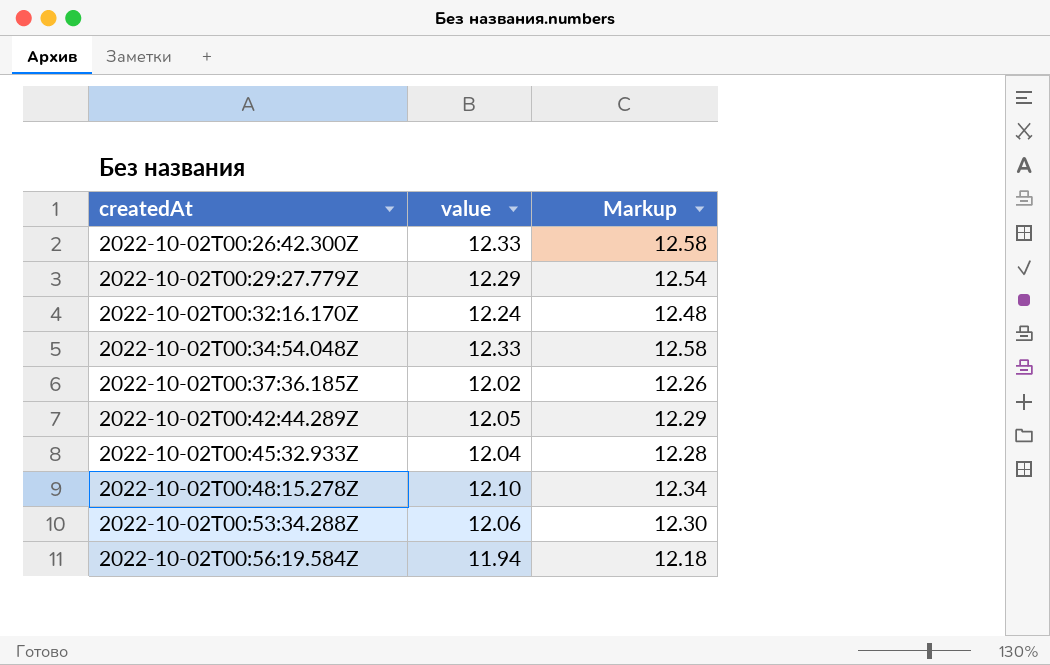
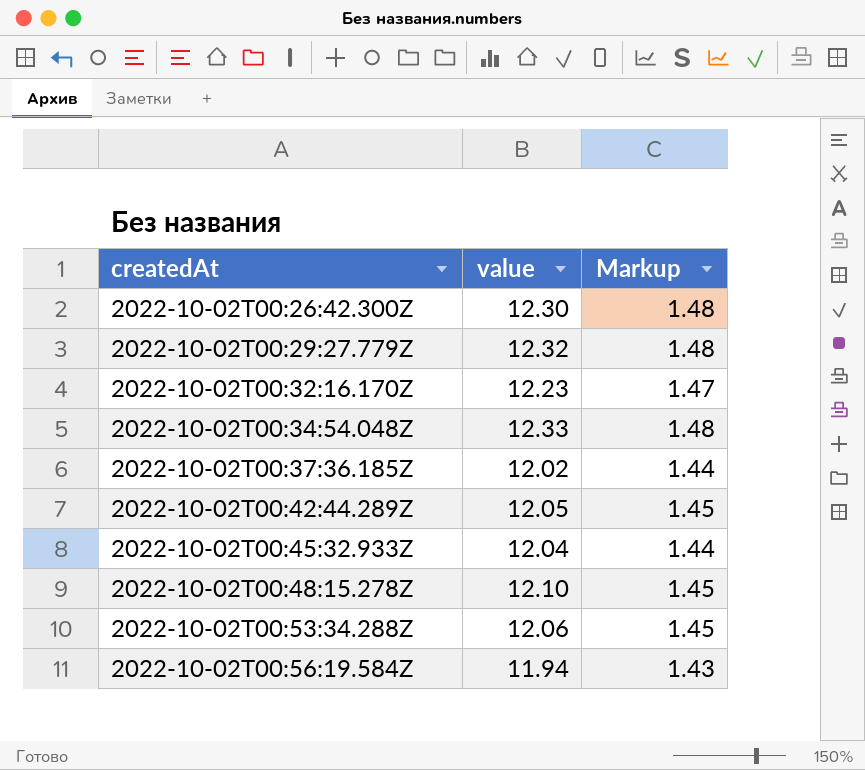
column Markup | formula: [value] * 1.02 -> [value] * 0.12
2022-10-02T00:26:42.300Z | value: 12.33 -> 12.30
2022-10-02T00:29:27.779Z | value: 12.29 -> 12.32
2022-10-02T00:32:16.170Z | value: 12.24 -> 12.23

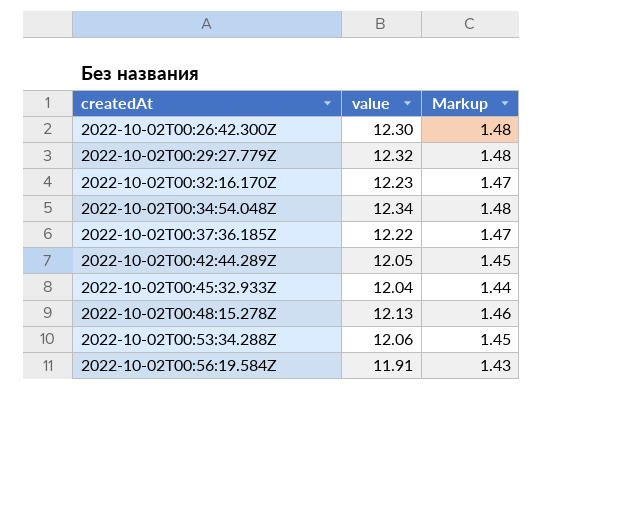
2022-10-02T00:34:54.048Z | value: 12.33 -> 12.34
2022-10-02T00:37:36.185Z | value: 12.02 -> 12.22
2022-10-02T00:37:36.185Z | Markup: 1.44 -> 1.47
2022-10-02T00:48:15.278Z | value: 12.10 -> 12.13
2022-10-02T00:48:15.278Z | Markup: 1.45 -> 1.46
2022-10-02T00:56:19.584Z | value: 11.94 -> 11.91

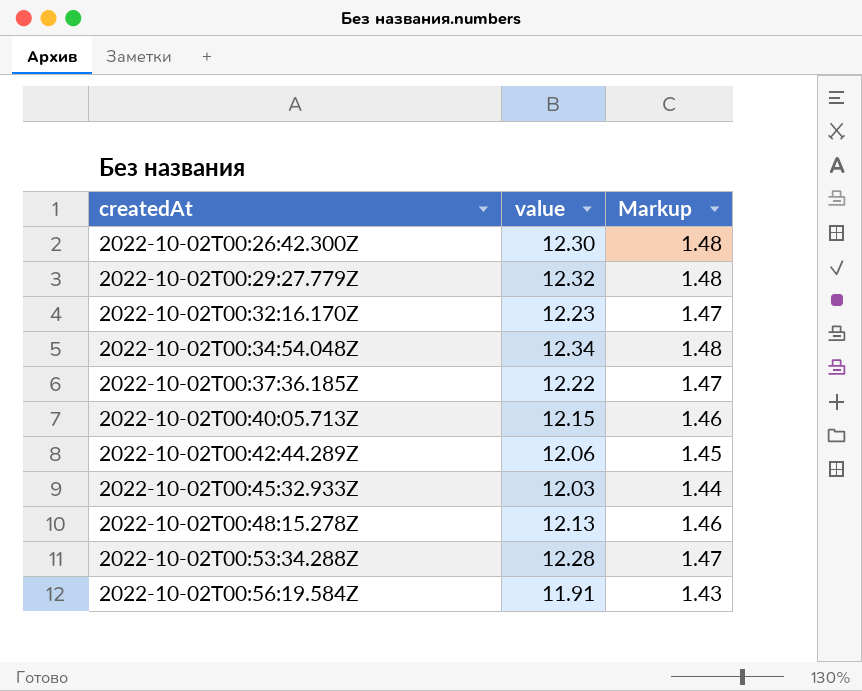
row 2022-10-02T00:40:05.713Z: none -> 12.15 | 1.46
2022-10-02T00:42:44.289Z | value: 12.05 -> 12.06
2022-10-02T00:45:32.933Z | value: 12.04 -> 12.03
2022-10-02T00:53:34.288Z | value: 12.06 -> 12.28
2022-10-02T00:53:34.288Z | Markup: 1.45 -> 1.47

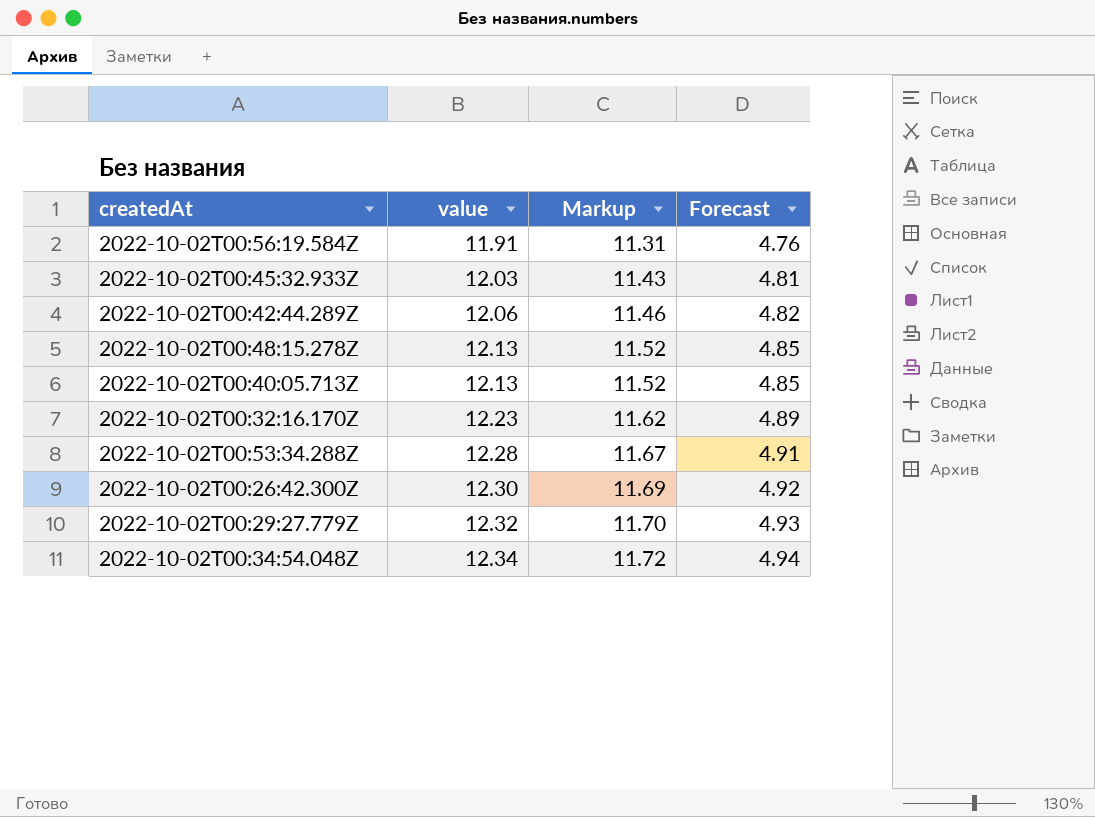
row order: createdAt ascending -> value ascending
column Markup | formula: [value] * 0.12 -> [value] * 0.95
column Forecast | formula: none -> [value] * 0.4
row 2022-10-02T00:37:36.185Z: 12.22 | 1.47 -> none
2022-10-02T00:40:05.713Z | value: 12.15 -> 12.13

